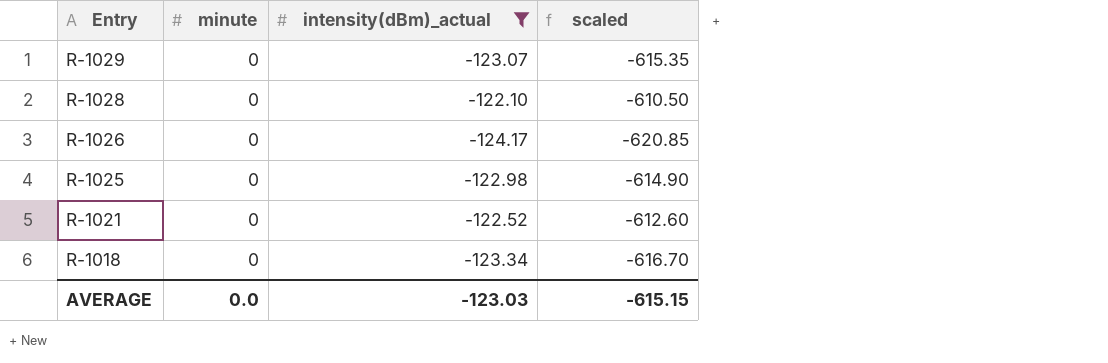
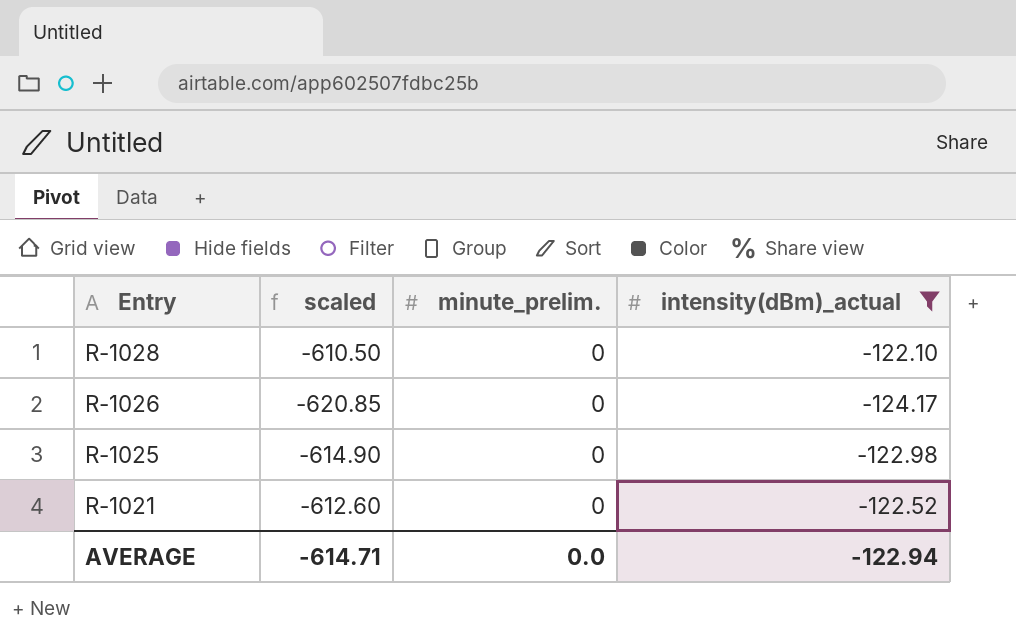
column scaled | position: 4 -> 2
column name: minute -> minute_prelim.
row R-1029: 0 | -123.07 | -615.35 -> none
row R-1018: 0 | -123.34 | -616.70 -> none
AVERAGE | scaled: -615.15 -> -614.71
AVERAGE | intensity(dBm)_actual: -123.03 -> -122.94

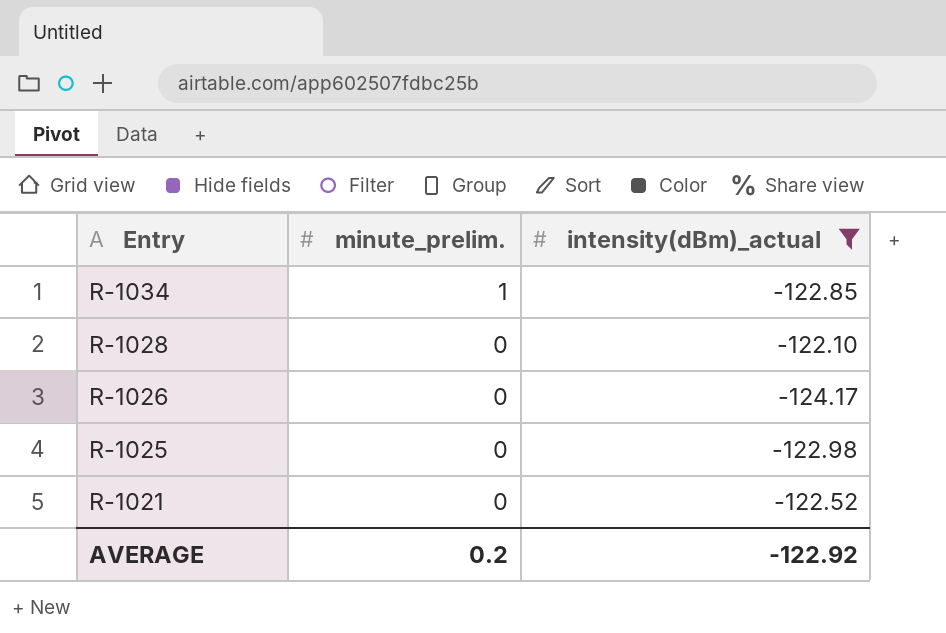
column scaled | formula: [intensity(dBm)_actual] * 5 -> none
row R-1034: none -> 1 | -122.85
AVERAGE | minute_prelim.: 0.0 -> 0.2
AVERAGE | intensity(dBm)_actual: -122.94 -> -122.92

